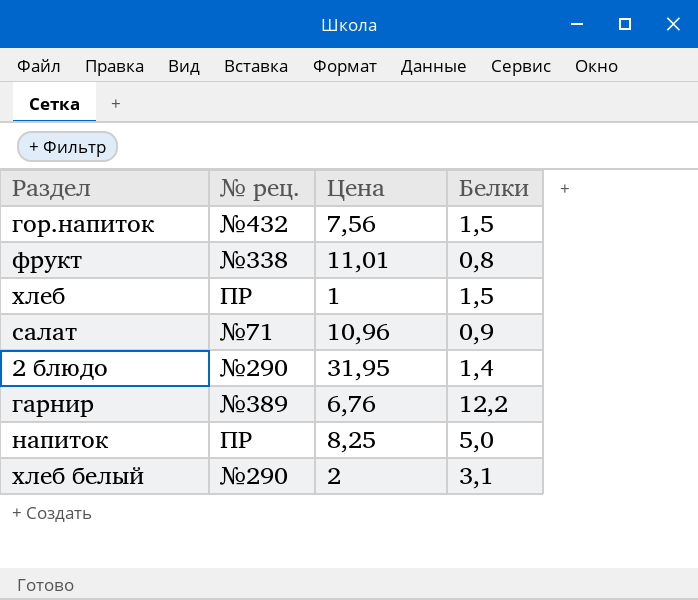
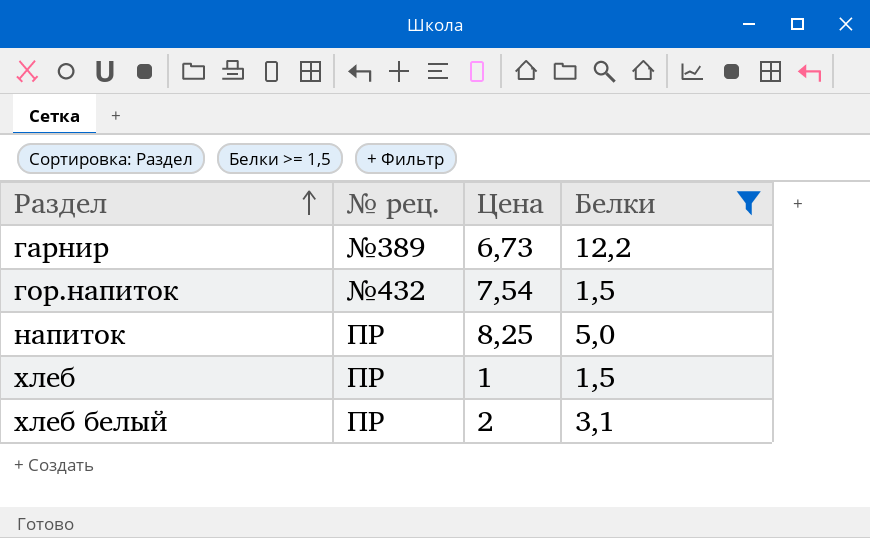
filter: none -> Белки >= 1,5
row order: none -> Раздел ascending
гарнир | Цена: 6,76 -> 6,73
гор.напиток | Цена: 7,56 -> 7,54
хлеб белый | № рец.: №290 -> ПР

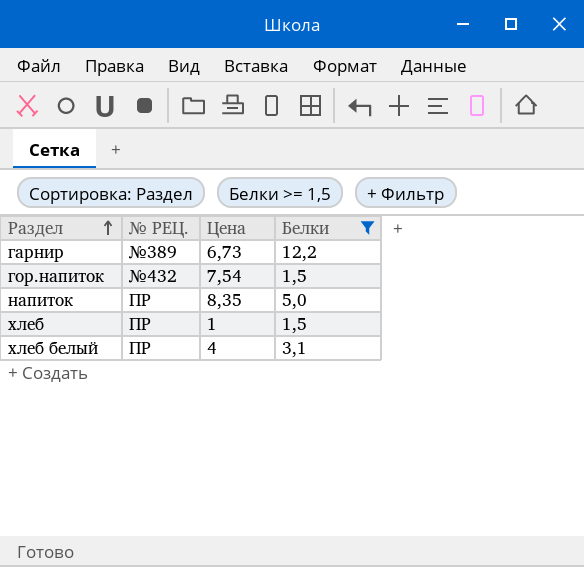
column name: № рец. -> № РЕЦ.
напиток | Цена: 8,25 -> 8,35
хлеб белый | Цена: 2 -> 4

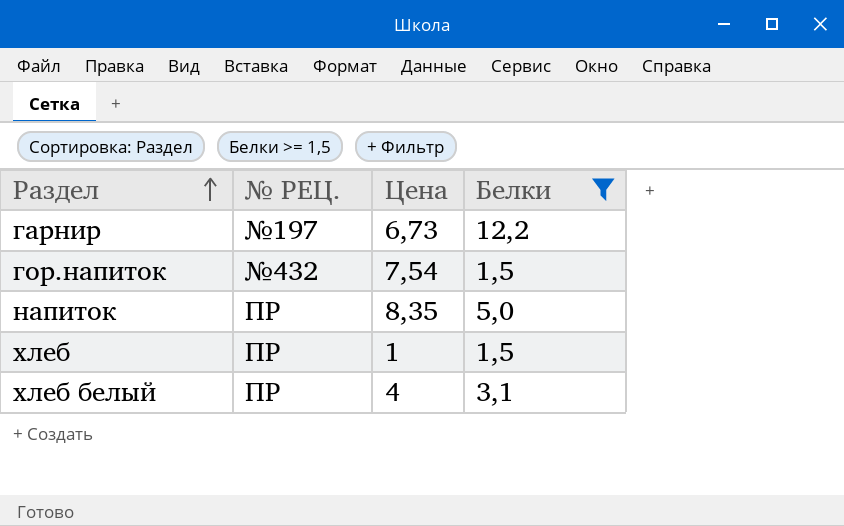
гарнир | № РЕЦ.: №389 -> №197

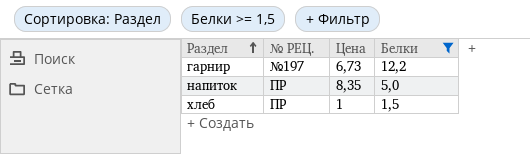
row гор.напиток: №432 | 7,54 | 1,5 -> none
row хлеб белый: ПР | 4 | 3,1 -> none

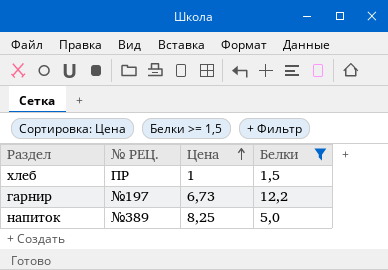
row order: Раздел ascending -> Цена ascending
напиток | № РЕЦ.: ПР -> №389
напиток | Цена: 8,35 -> 8,25

